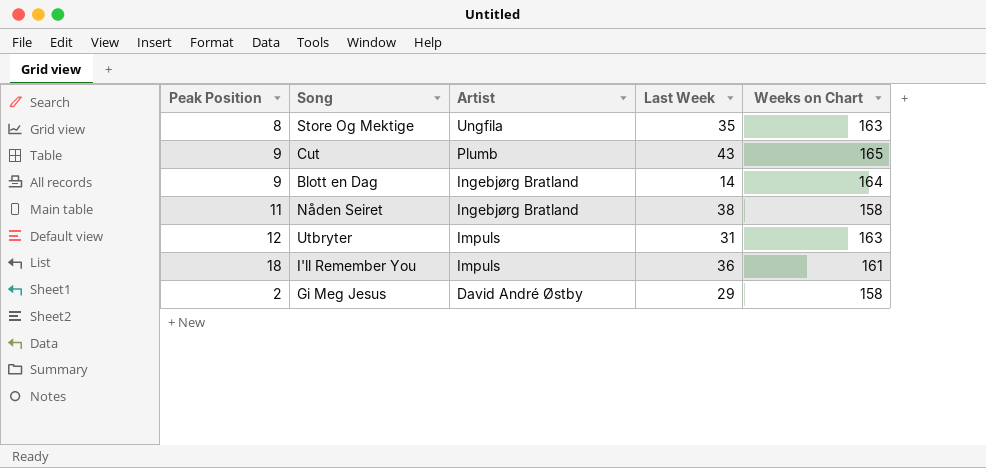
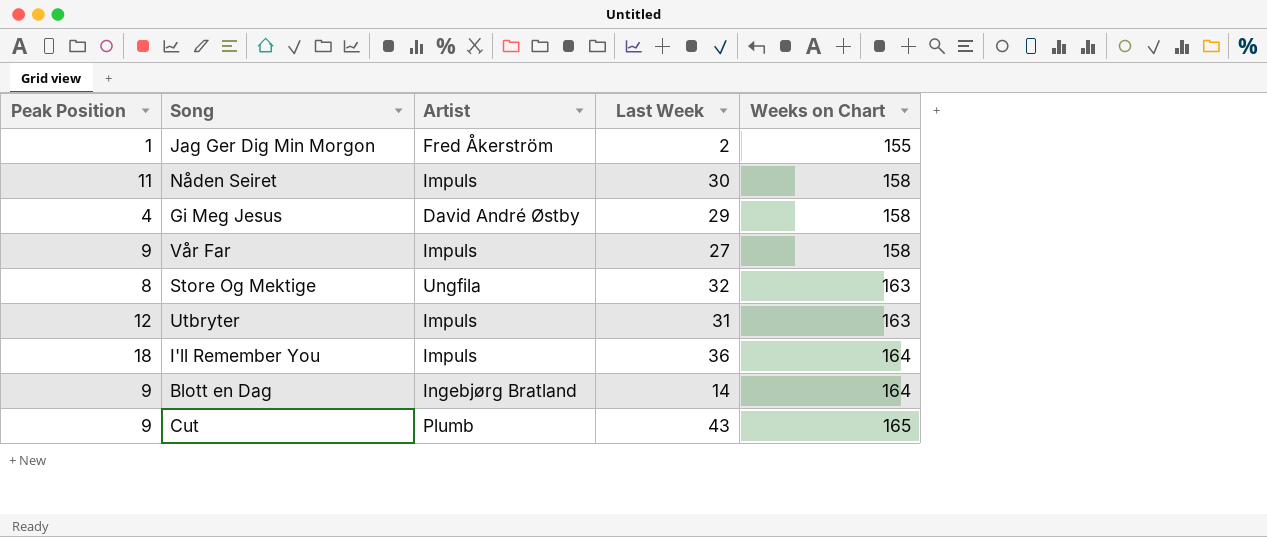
row order: Artist descending -> Weeks on Chart ascending
row Jag Ger Dig Min Morgon: none -> 1 | Fred Åkerström | 2 | 155
Nåden Seiret | Artist: Ingebjørg Bratland -> Impuls
Nåden Seiret | Last Week: 38 -> 30
Gi Meg Jesus | Peak Position: 2 -> 4
row Vår Far: none -> 9 | Impuls | 27 | 158
Store Og Mektige | Last Week: 35 -> 32
I'll Remember You | Weeks on Chart: 161 -> 164

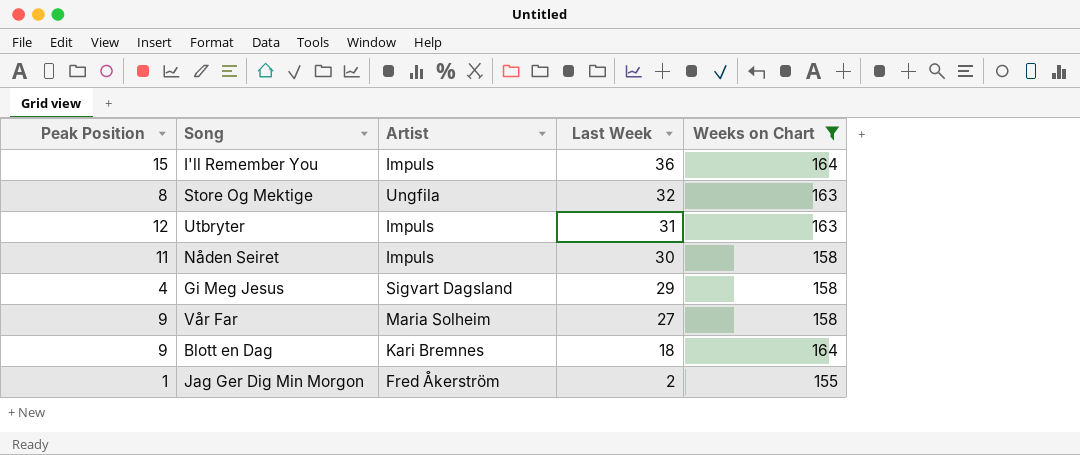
filter: none -> Weeks on Chart != 165
row order: Weeks on Chart ascending -> Last Week descending
I'll Remember You | Peak Position: 18 -> 15
Gi Meg Jesus | Artist: David André Østby -> Sigvart Dagsland
Vår Far | Artist: Impuls -> Maria Solheim
Blott en Dag | Artist: Ingebjørg Bratland -> Kari Bremnes
Blott en Dag | Last Week: 14 -> 18

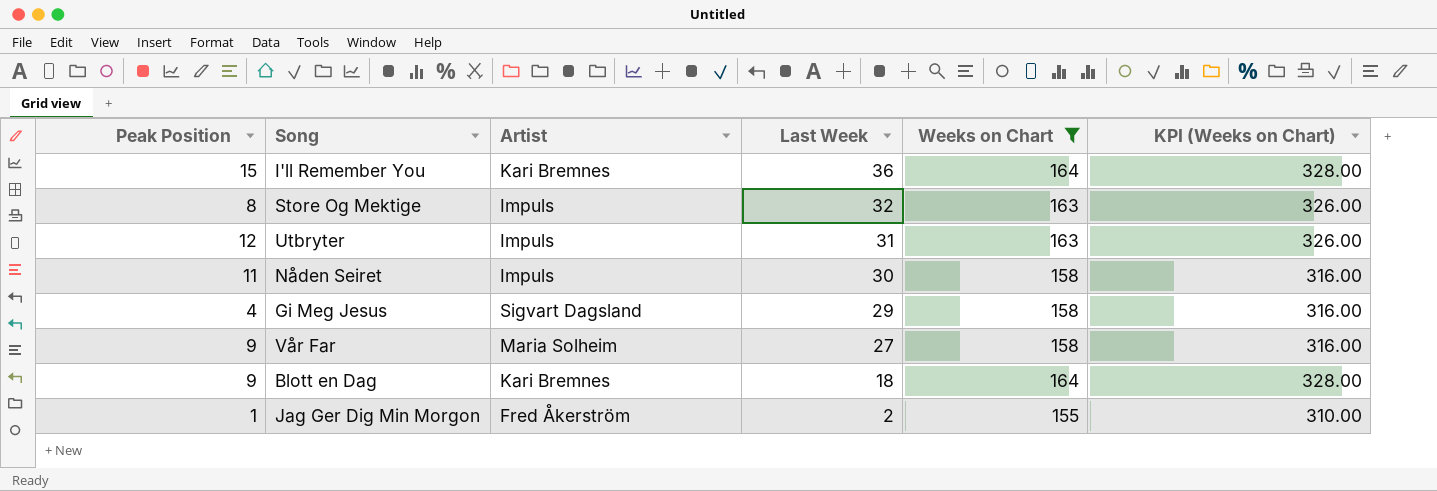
column KPI (Weeks on Chart) | formula: none -> [Weeks on Chart] * 2
I'll Remember You | Artist: Impuls -> Kari Bremnes
Store Og Mektige | Artist: Ungfila -> Impuls

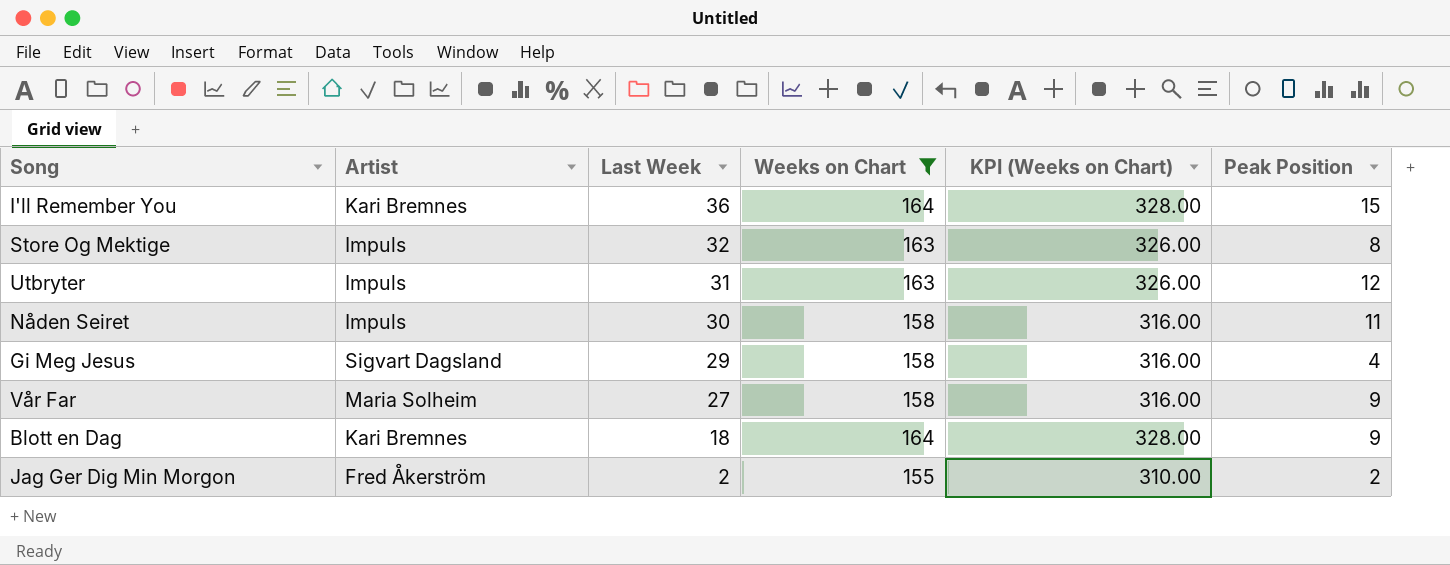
column Peak Position | position: 1 -> 6
Jag Ger Dig Min Morgon | Peak Position: 1 -> 2

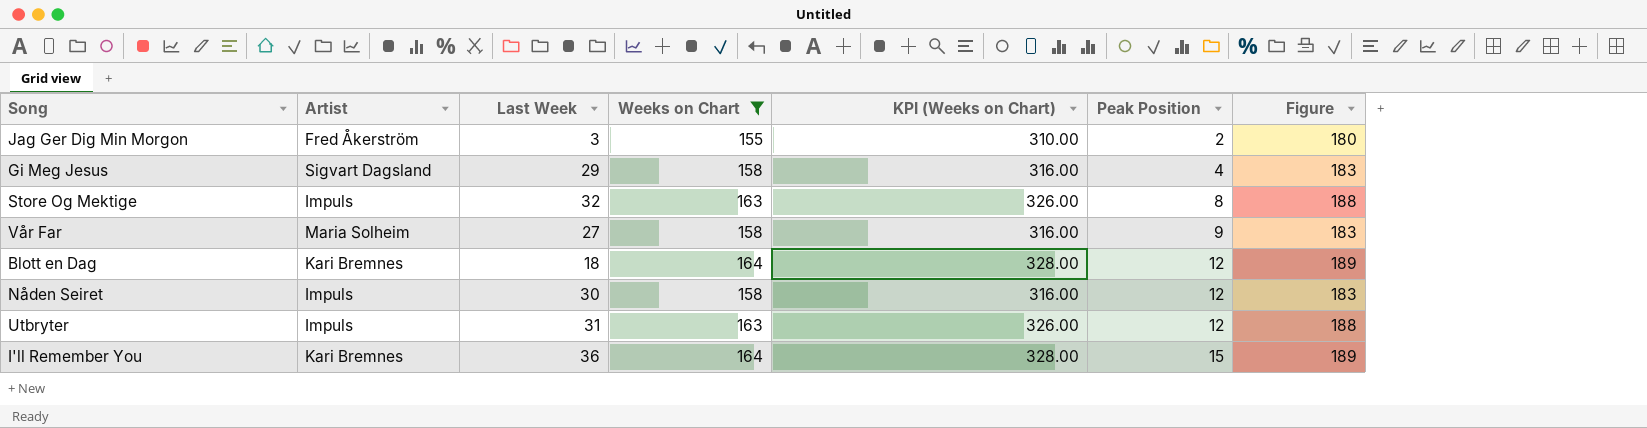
row order: Last Week descending -> Peak Position ascending
column Figure | formula: none -> [Weeks on Chart] + 25
Jag Ger Dig Min Morgon | Last Week: 2 -> 3
Blott en Dag | Peak Position: 9 -> 12
Nåden Seiret | Peak Position: 11 -> 12

